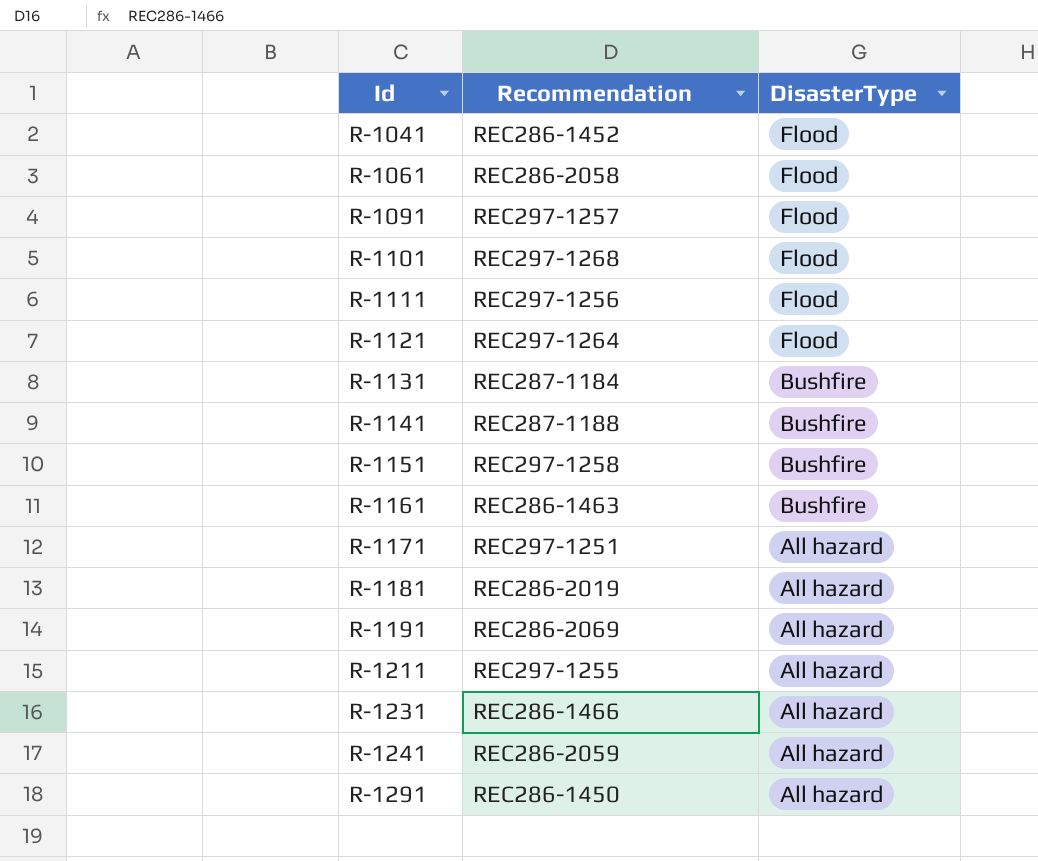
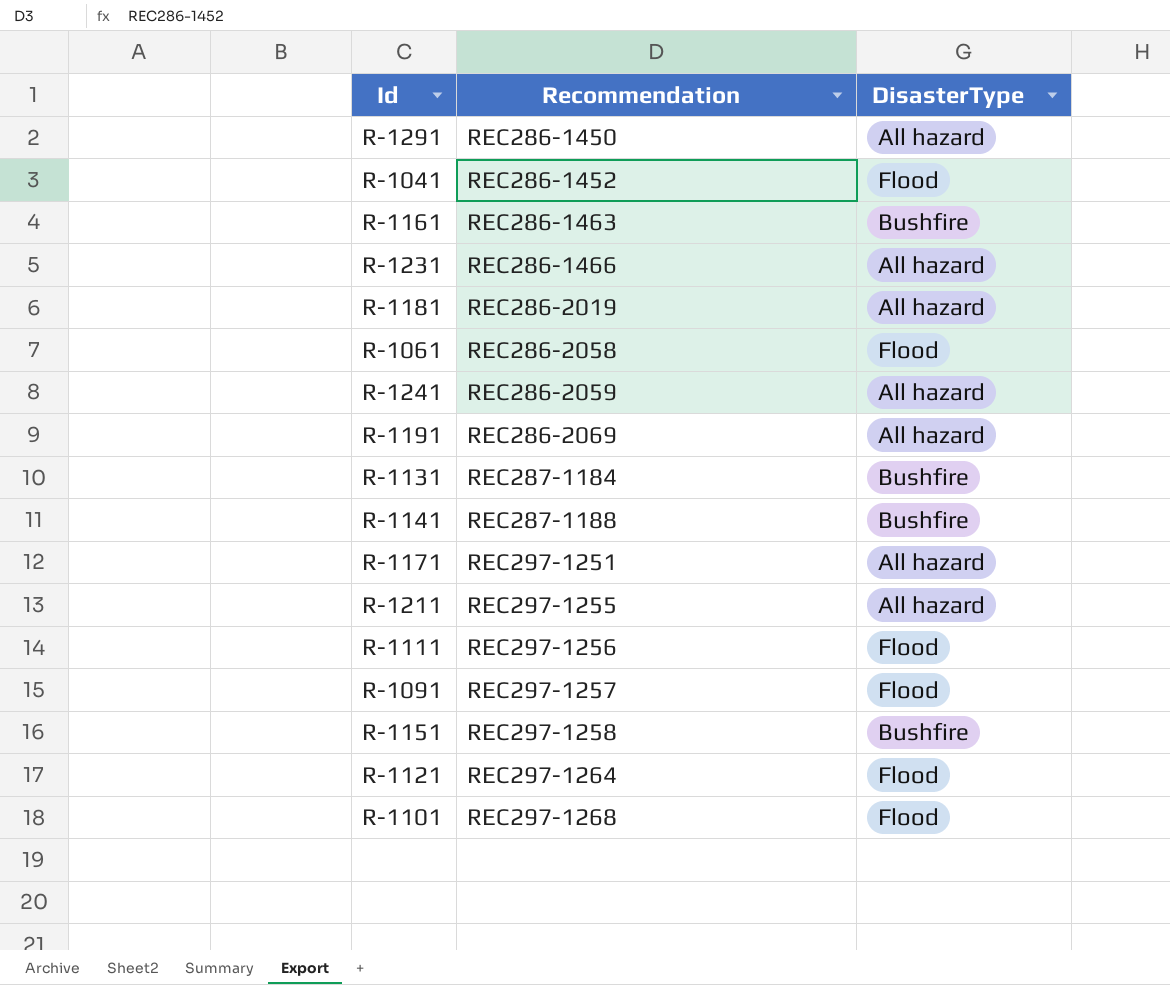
row order: Id ascending -> Recommendation ascending

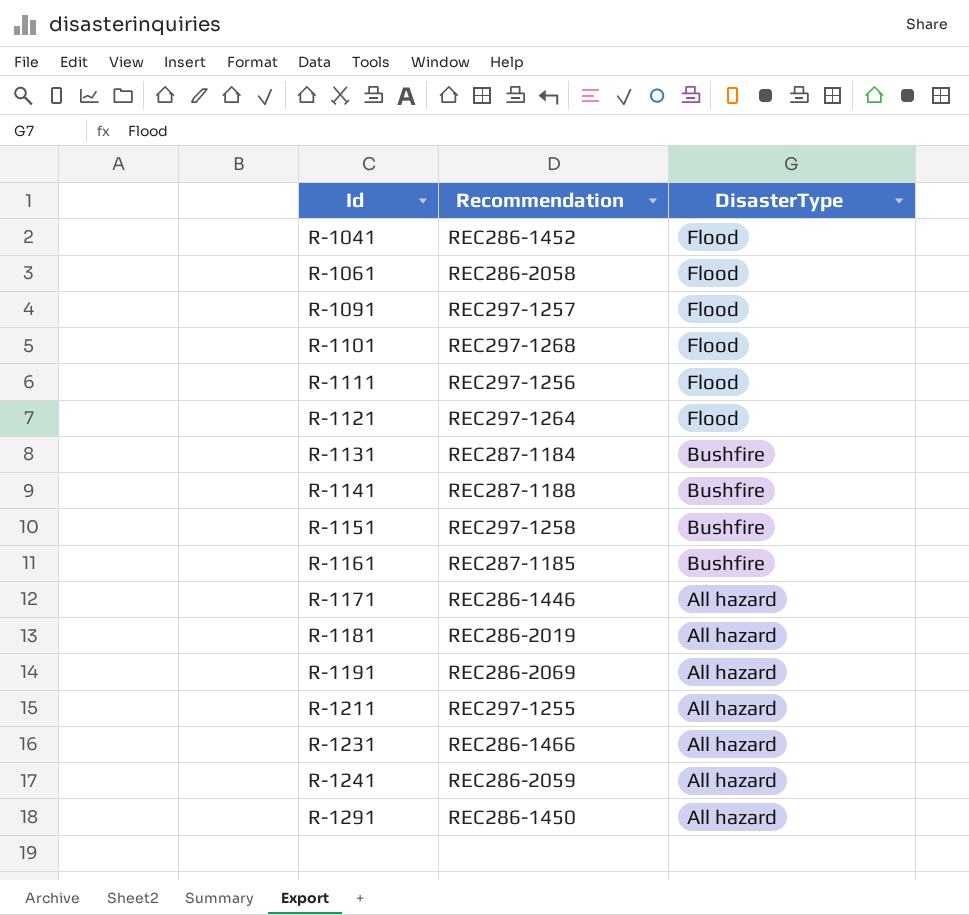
row order: Recommendation ascending -> Id ascending
R-1161 | Recommendation: REC286-1463 -> REC287-1185
R-1171 | Recommendation: REC297-1251 -> REC286-1446

